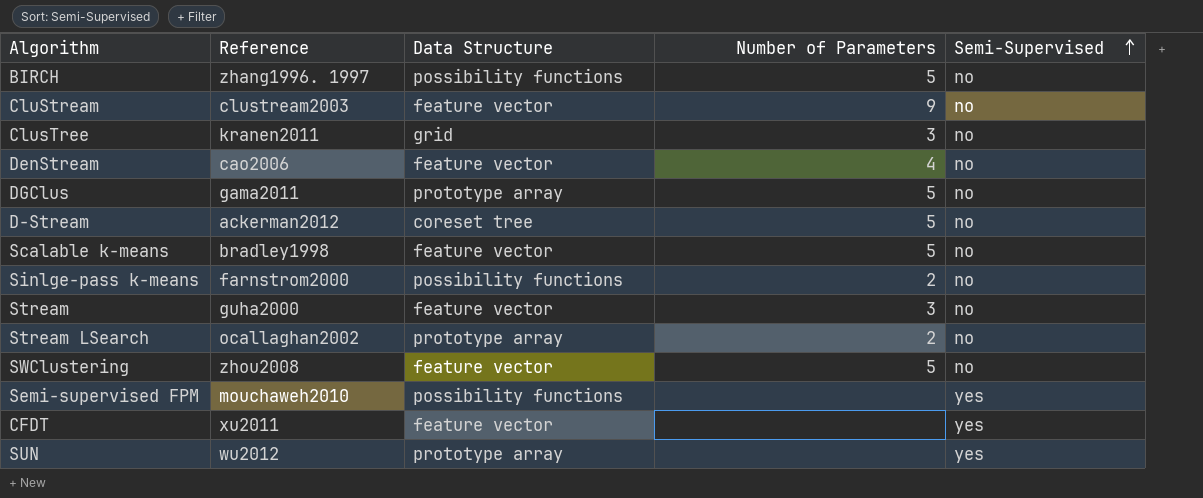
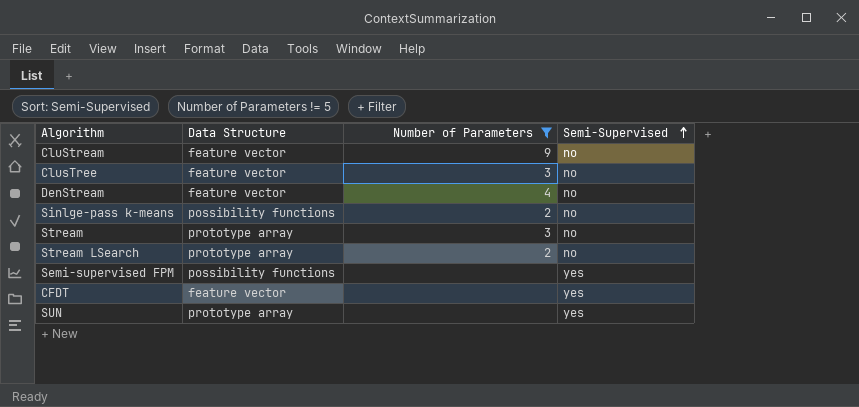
filter: none -> Number of Parameters != 5
column Reference | position: 2 -> none
ClusTree | Data Structure: grid -> feature vector
Stream | Data Structure: feature vector -> prototype array

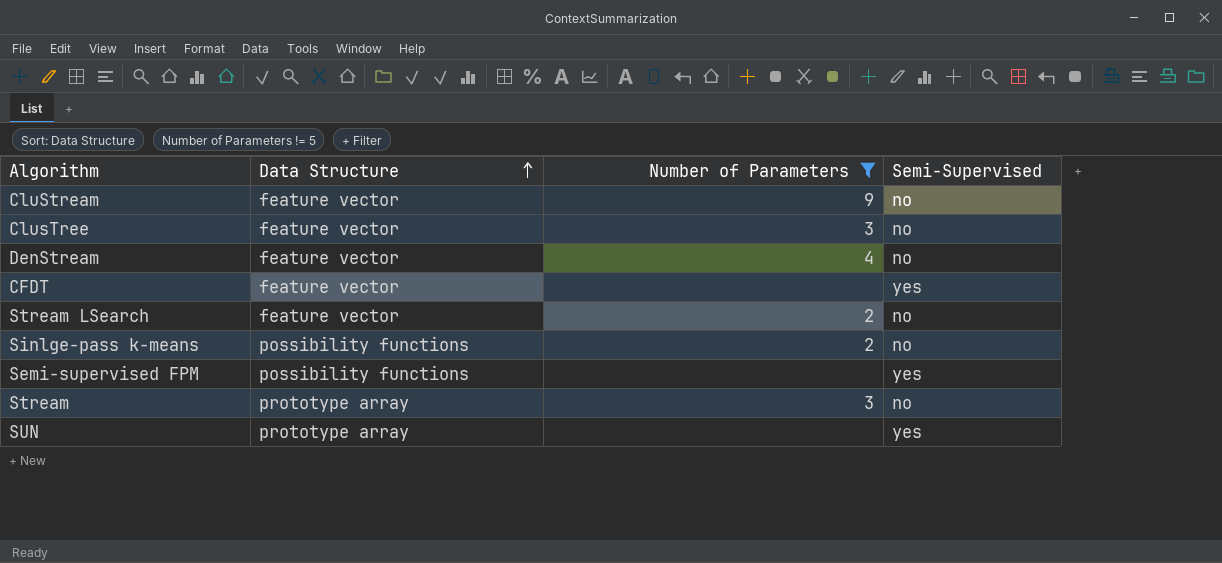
row order: Semi-Supervised ascending -> Data Structure ascending
Stream LSearch | Data Structure: prototype array -> feature vector

